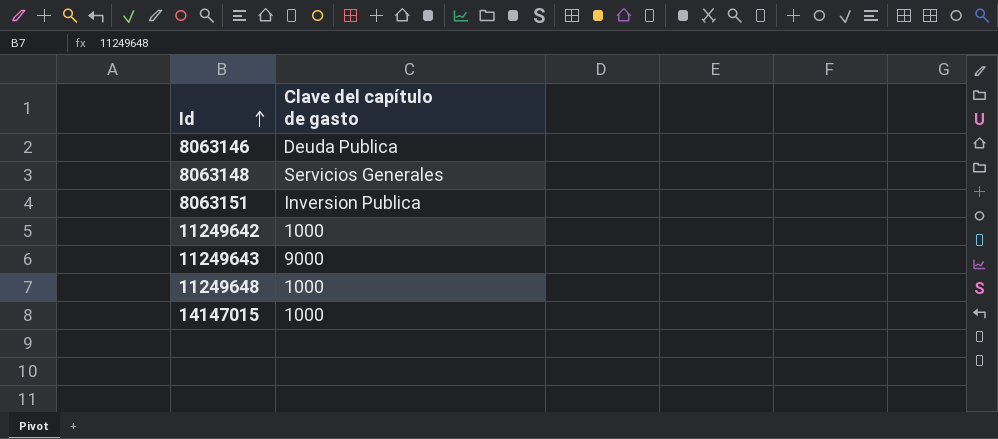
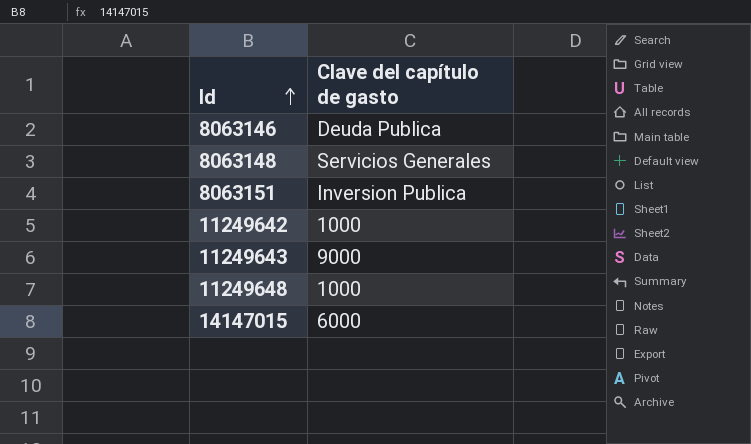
14147015 | Clave del capítulo de gasto: 1000 -> 6000

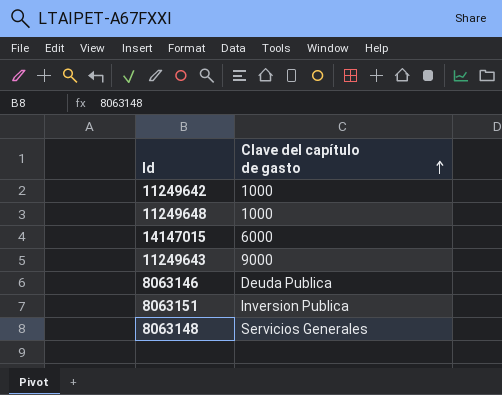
row order: Id ascending -> Clave del capítulo de gasto ascending

